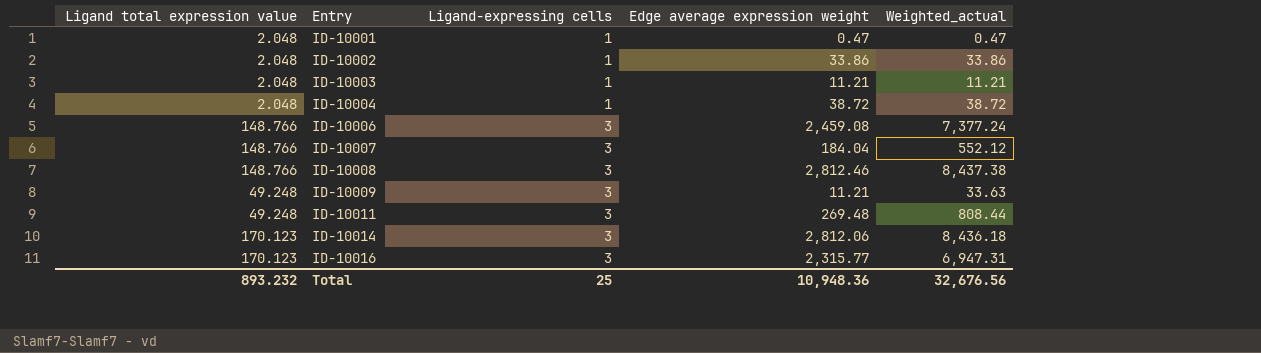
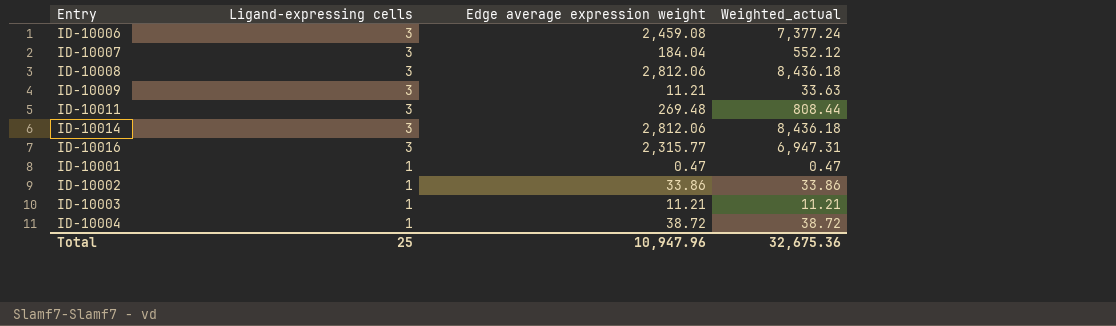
row order: Entry ascending -> Ligand-expressing cells descending
column Ligand total expression value | position: 1 -> none
ID-10008 | Edge average expression weight: 2,812.46 -> 2,812.06
ID-10008 | Weighted_actual: 8,437.38 -> 8,436.18
Total | Edge average expression weight: 10,948.36 -> 10,947.96
Total | Weighted_actual: 32,676.56 -> 32,675.36

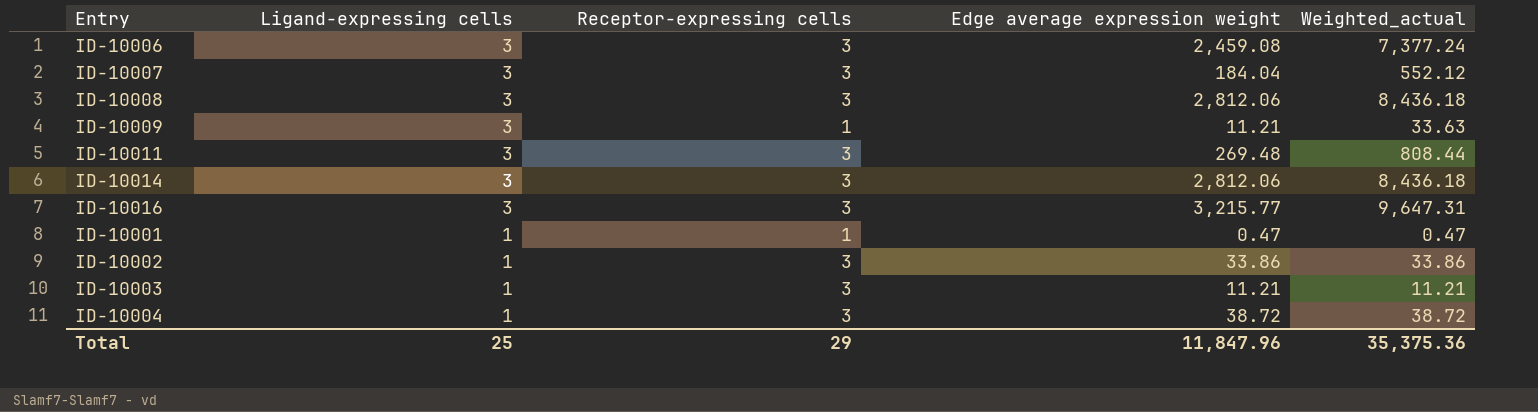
column Receptor-expressing cells | position: none -> 3
ID-10016 | Edge average expression weight: 2,315.77 -> 3,215.77
ID-10016 | Weighted_actual: 6,947.31 -> 9,647.31
Total | Edge average expression weight: 10,947.96 -> 11,847.96
Total | Weighted_actual: 32,675.36 -> 35,375.36

